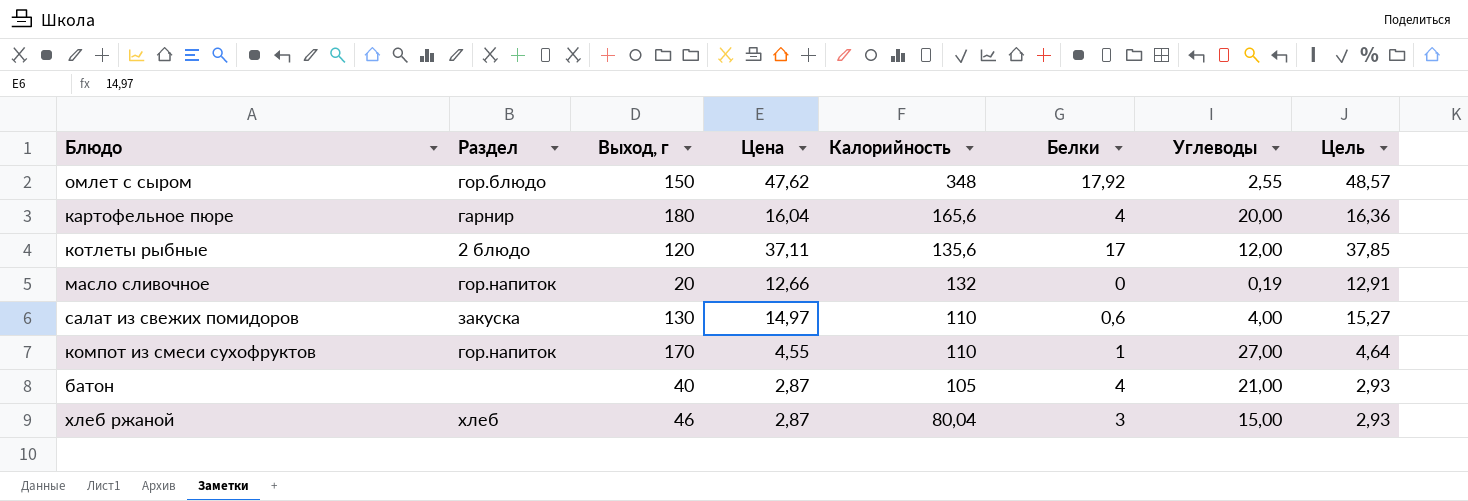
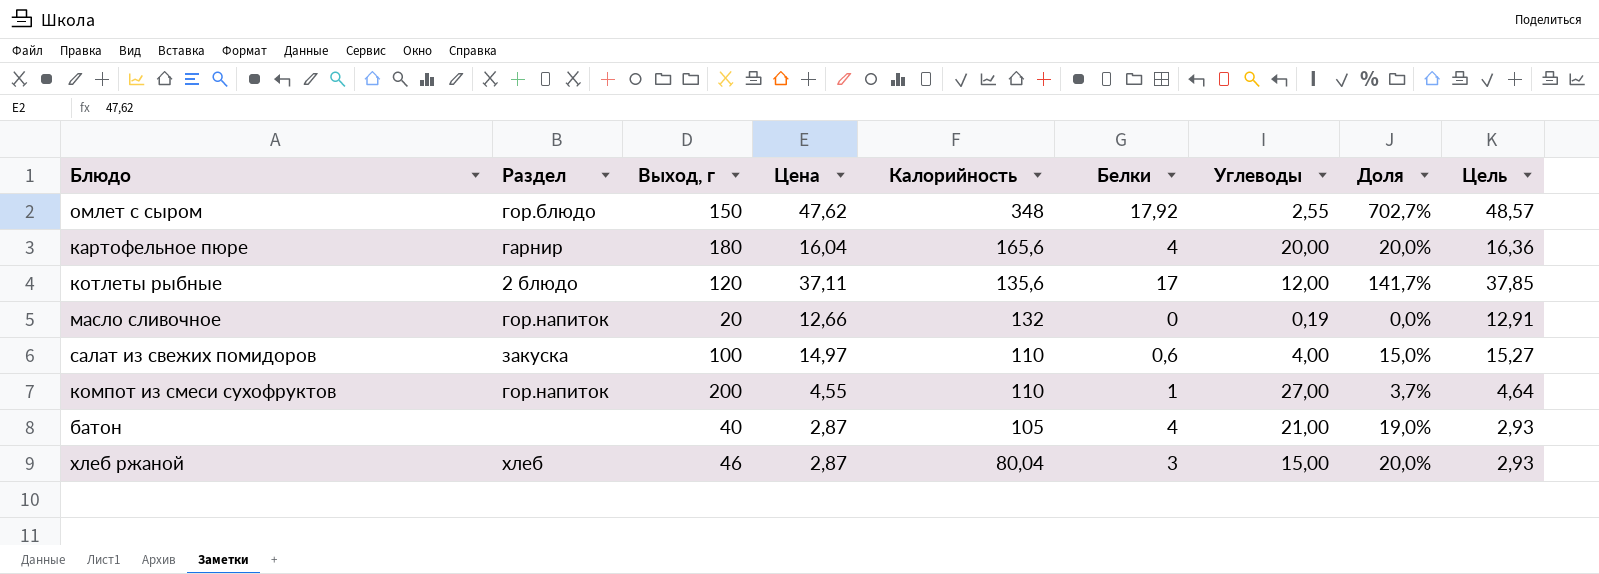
column Доля | formula: none -> [Белки] / [Углеводы]
салат из свежих помидоров | Выход, г: 130 -> 100
компот из смеси сухофруктов | Выход, г: 170 -> 200

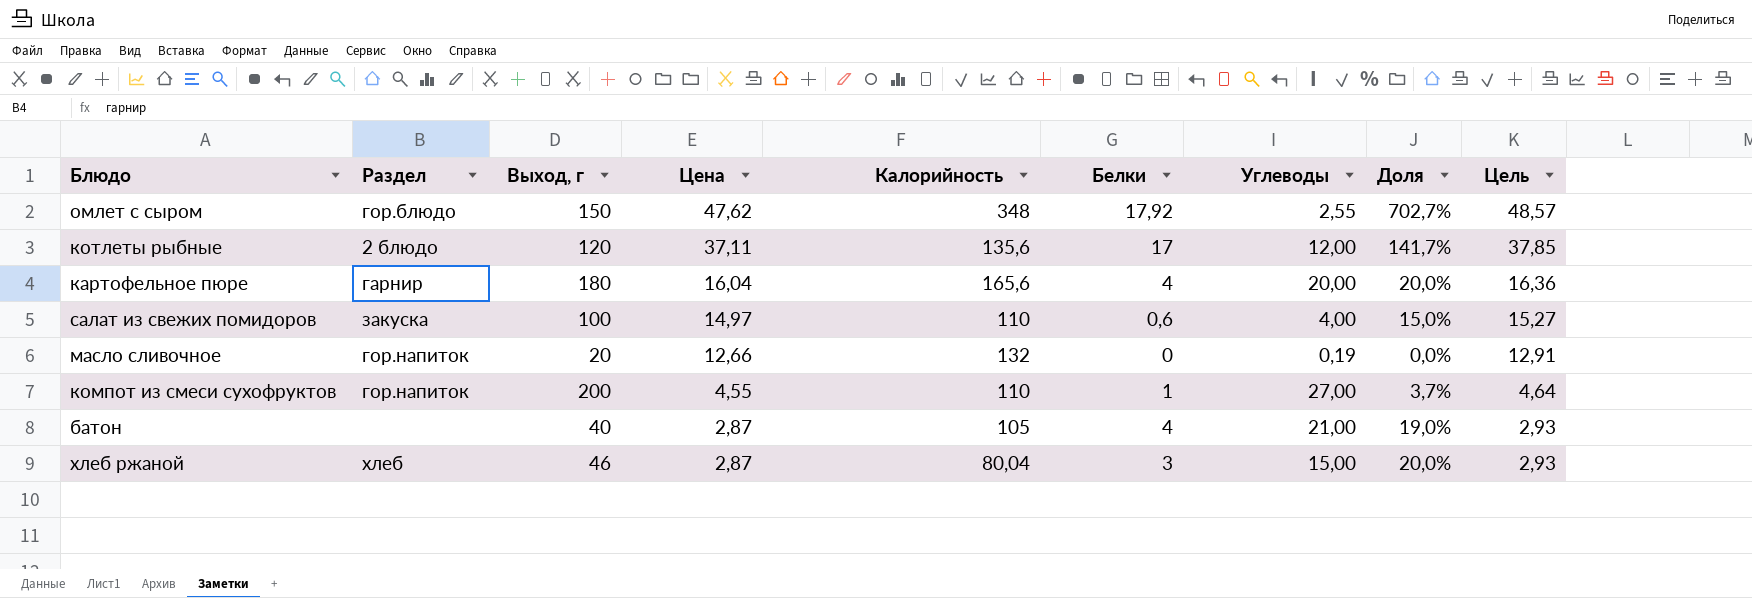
row order: Калорийность descending -> Цена descending

